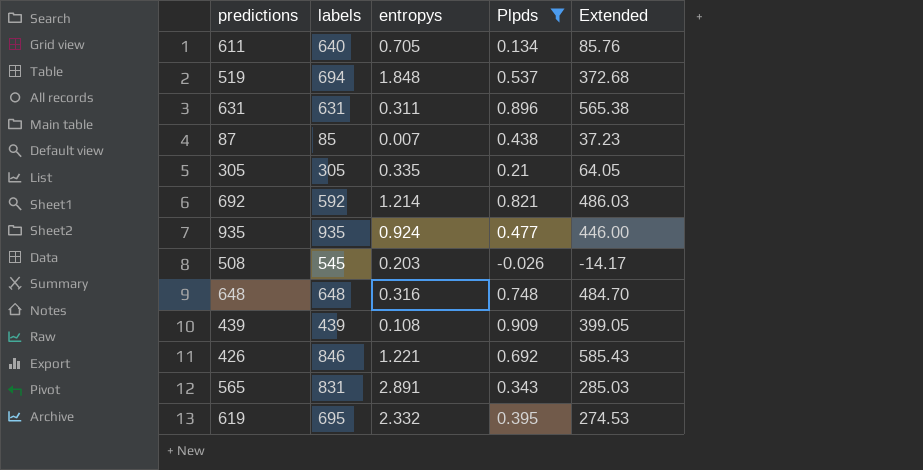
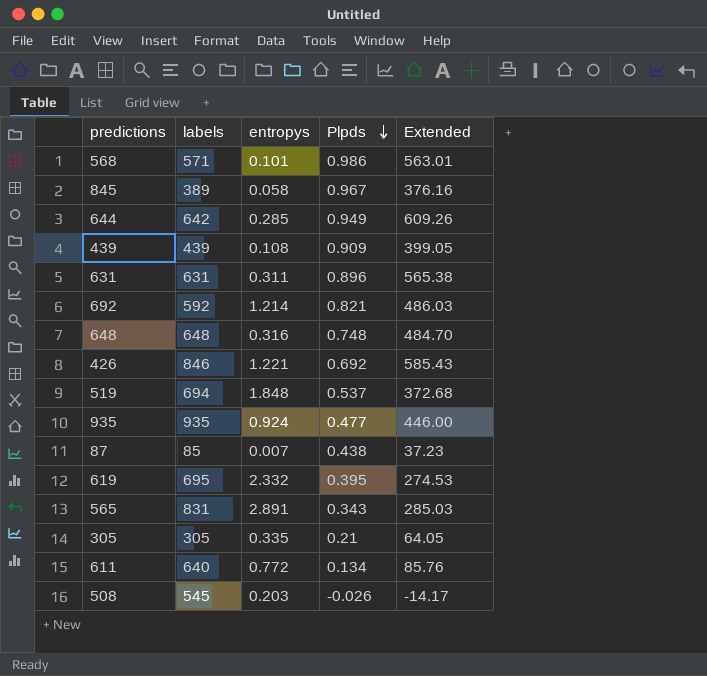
filter: Plpds <= 0.909 -> none
row order: none -> Plpds descending
611 | entropys: 0.705 -> 0.772

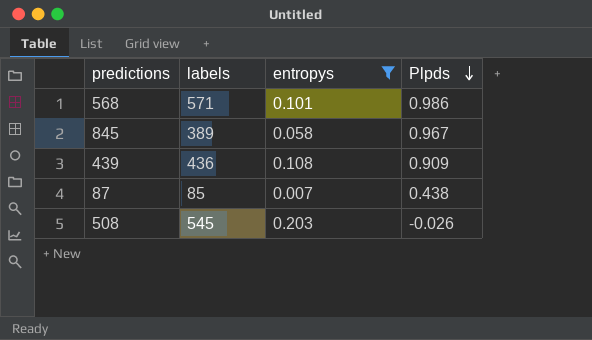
filter: none -> entropys <= 0.203
column Extended | formula: [labels] * [Plpds] -> none
439 | labels: 439 -> 436

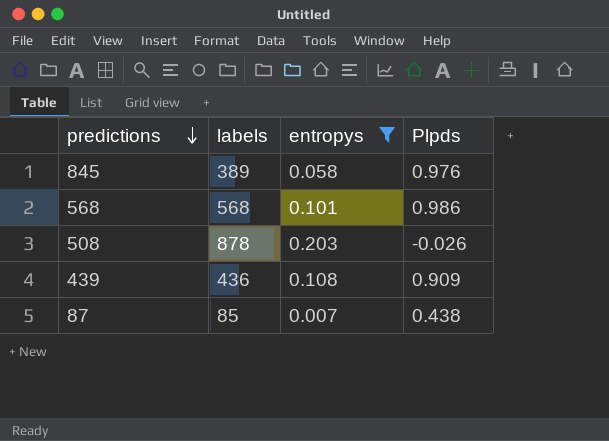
row order: Plpds descending -> predictions descending
845 | Plpds: 0.967 -> 0.976
568 | labels: 571 -> 568
508 | labels: 545 -> 878

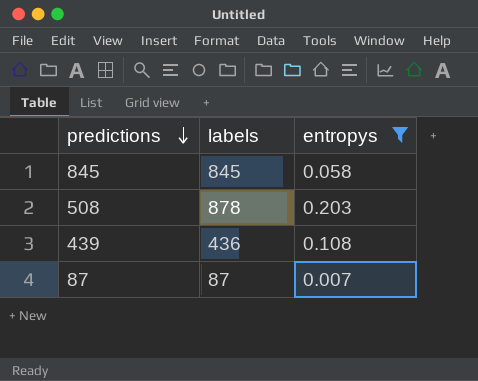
column Plpds | position: 4 -> none
row 568: 568 | 0.101 | 0.986 -> none
845 | labels: 389 -> 845
87 | labels: 85 -> 87

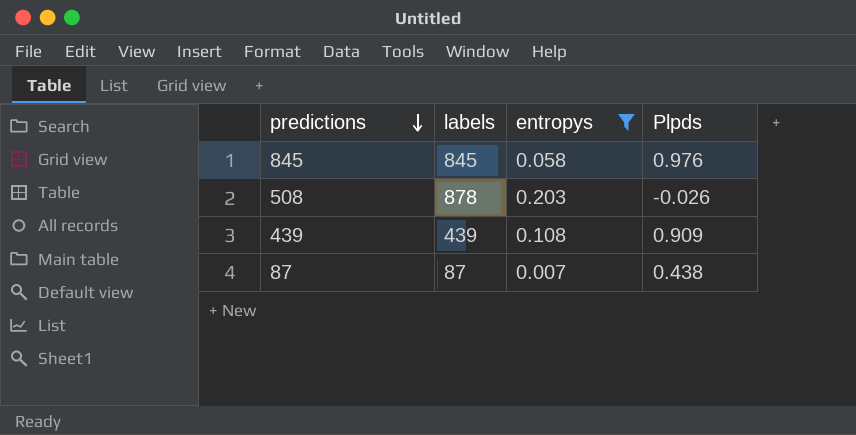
column Plpds | position: none -> 4
439 | labels: 436 -> 439

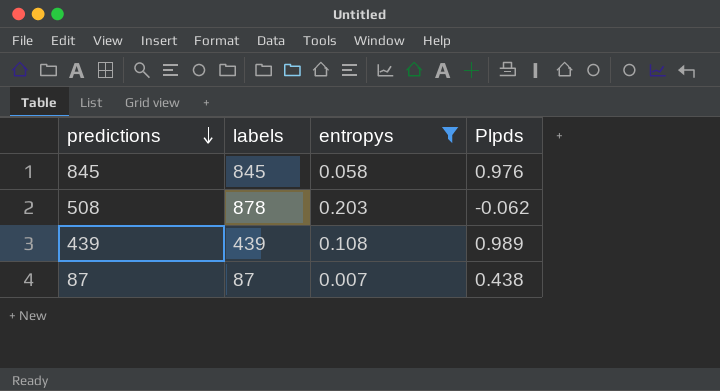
508 | Plpds: -0.026 -> -0.062
439 | Plpds: 0.909 -> 0.989

